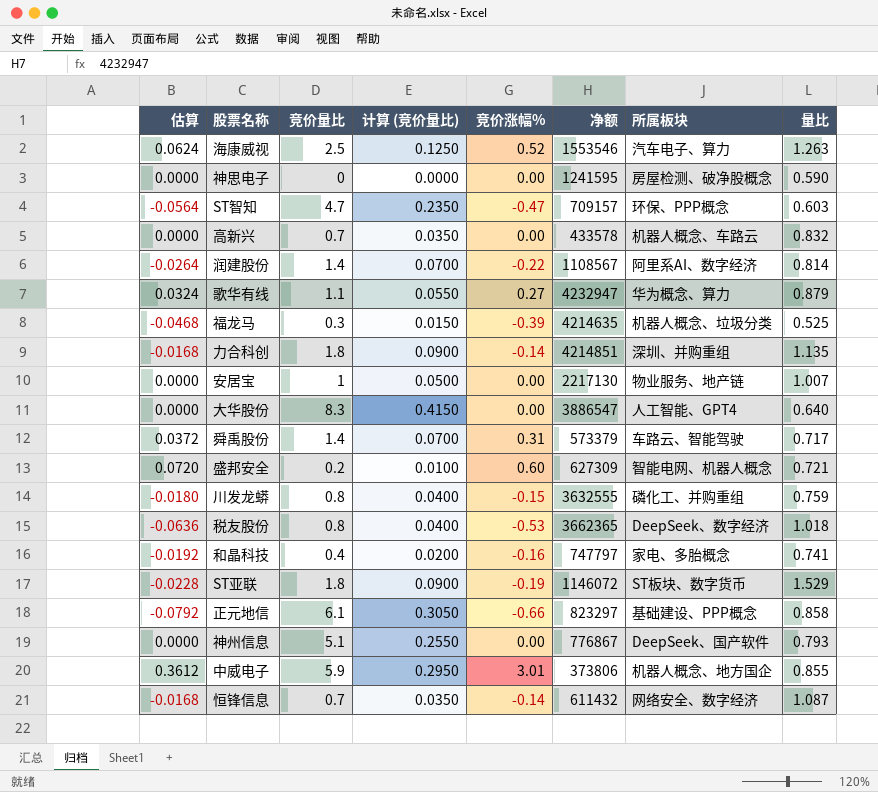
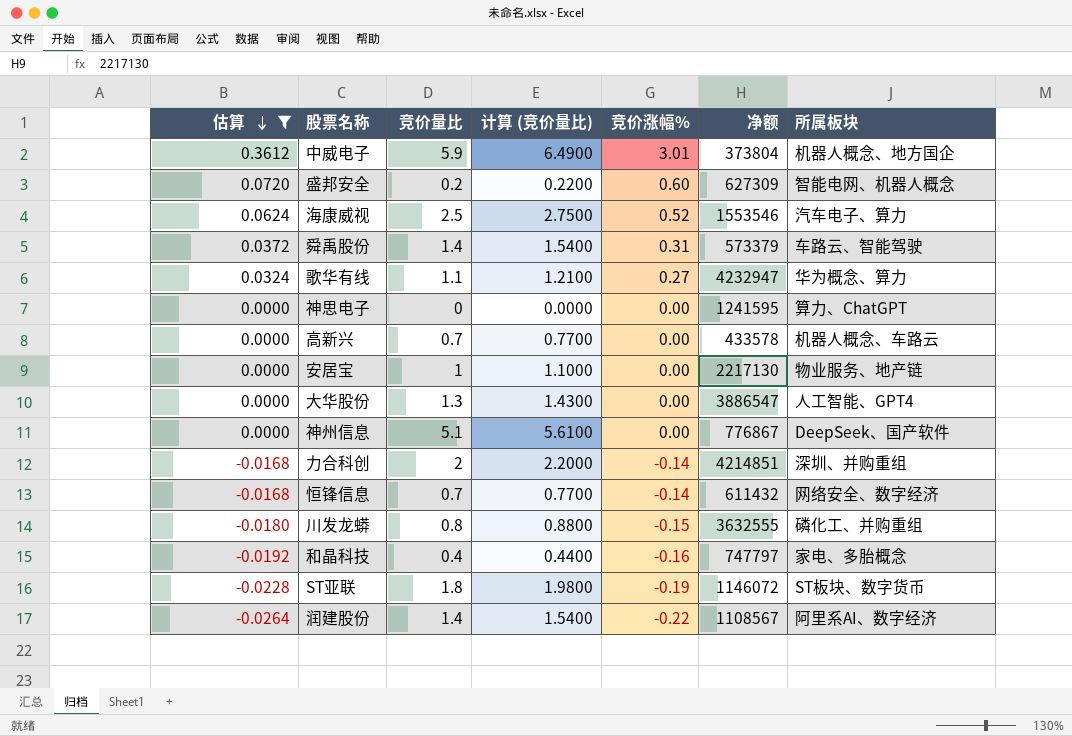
filter: none -> 估算 >= -0.0264
row order: none -> 估算 descending
column 量比 | position: 8 -> none
column 计算 (竞价量比) | formula: [竞价量比] * 0.05 -> [竞价量比] * 1.1
中威电子 | 净额: 373806 -> 373804
神思电子 | 所属板块: 房屋检测、破净股概念 -> 算力、ChatGPT
大华股份 | 竞价量比: 8.3 -> 1.3
力合科创 | 竞价量比: 1.8 -> 2

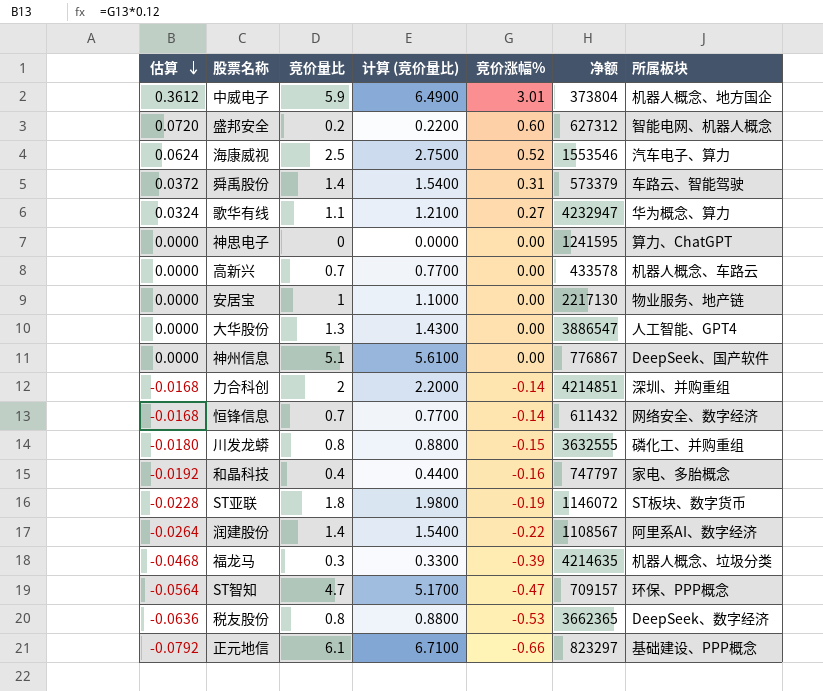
filter: 估算 >= -0.0264 -> none
盛邦安全 | 净额: 627309 -> 627312

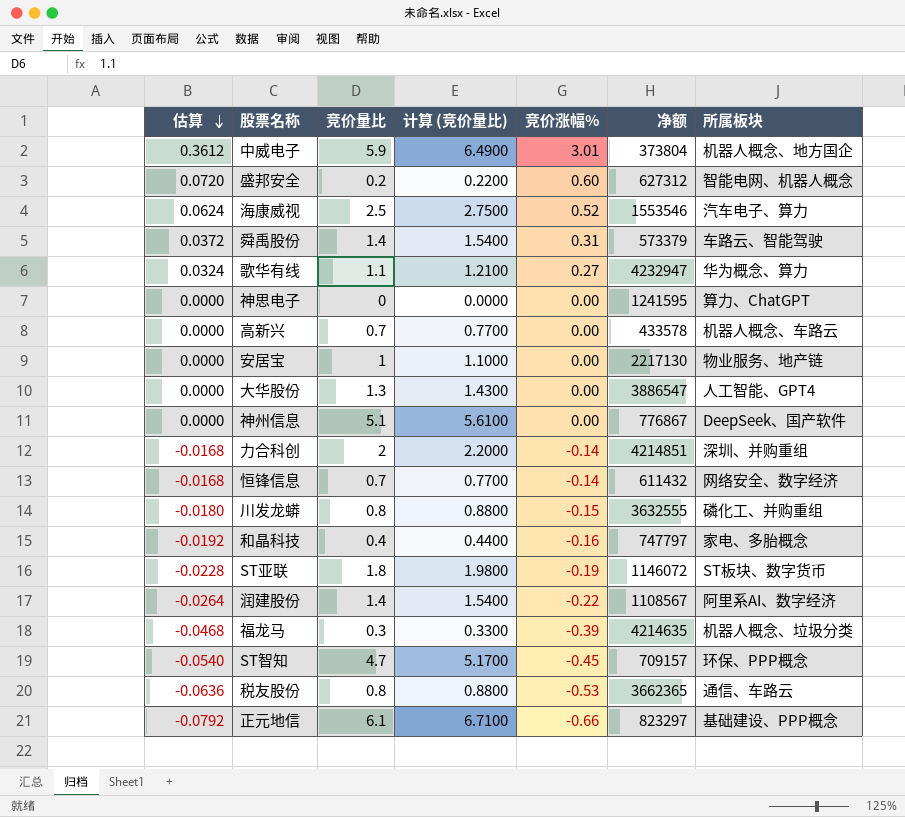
ST智知 | 估算: -0.0564 -> -0.0540
ST智知 | 竞价涨幅%: -0.47 -> -0.45
税友股份 | 所属板块: DeepSeek、数字经济 -> 通信、车路云

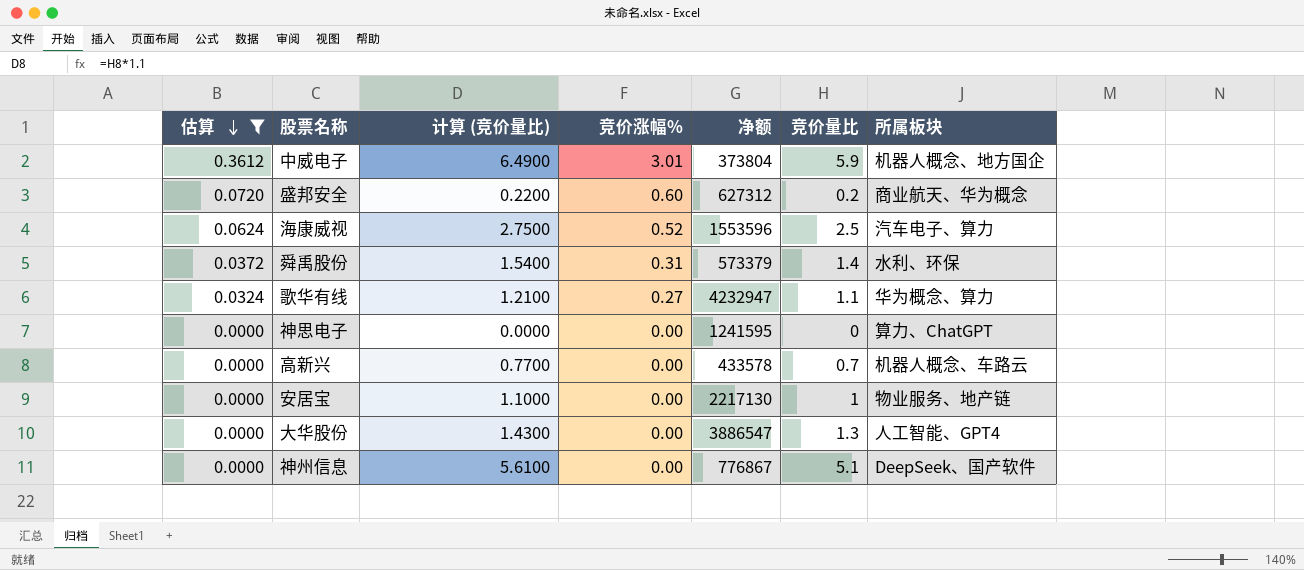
filter: none -> 估算 >= 0.0000
column 竞价量比 | position: 3 -> 6
盛邦安全 | 所属板块: 智能电网、机器人概念 -> 商业航天、华为概念
海康威视 | 净额: 1553546 -> 1553596
舜禹股份 | 所属板块: 车路云、智能驾驶 -> 水利、环保

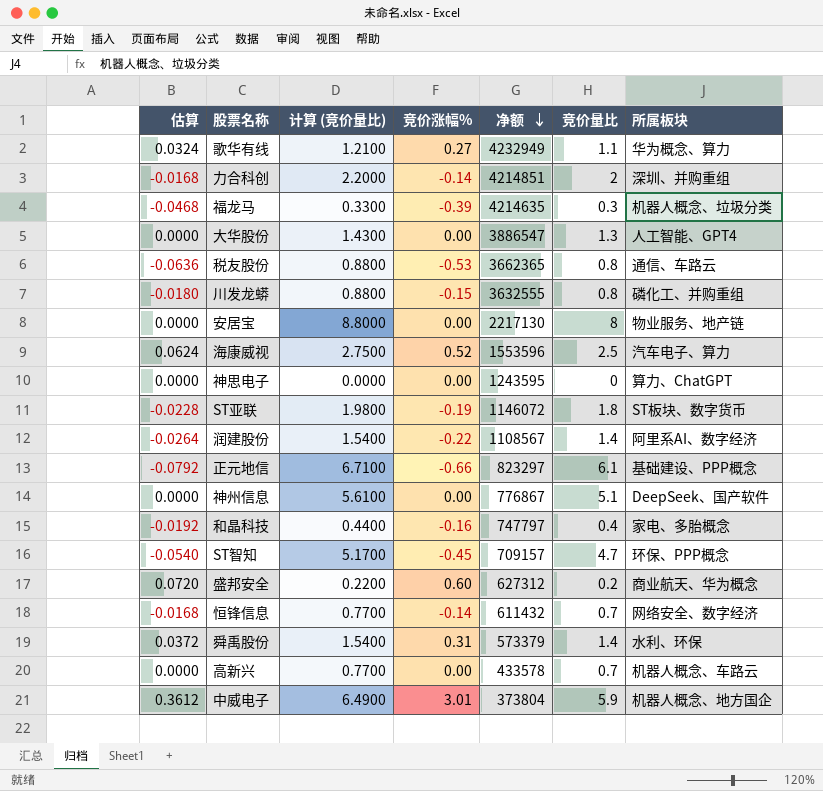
filter: 估算 >= 0.0000 -> none
row order: 估算 descending -> 净额 descending
歌华有线 | 净额: 4232947 -> 4232949
安居宝 | 计算 (竞价量比): 1.1000 -> 8.8000
安居宝 | 竞价量比: 1 -> 8
神思电子 | 净额: 1241595 -> 1243595

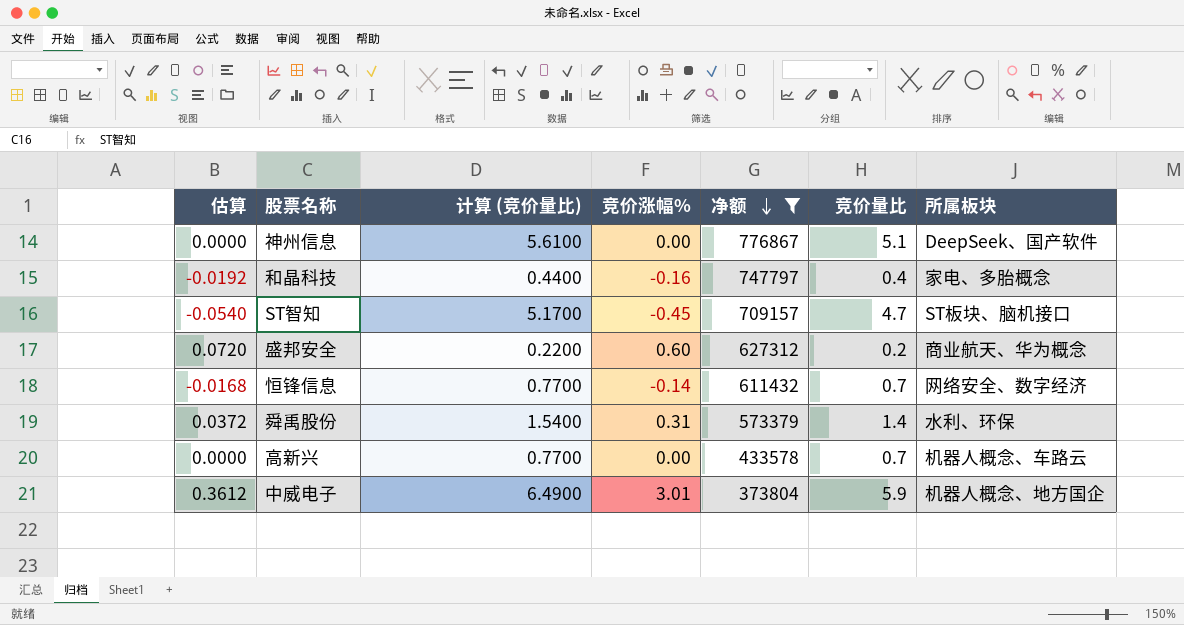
filter: none -> 净额 <= 776867
ST智知 | 所属板块: 环保、PPP概念 -> ST板块、脑机接口

